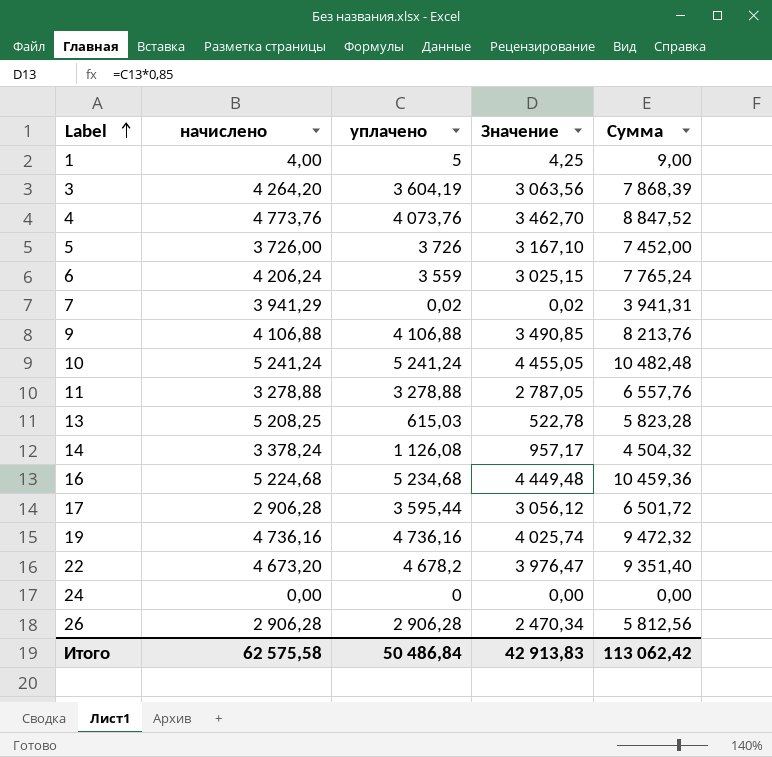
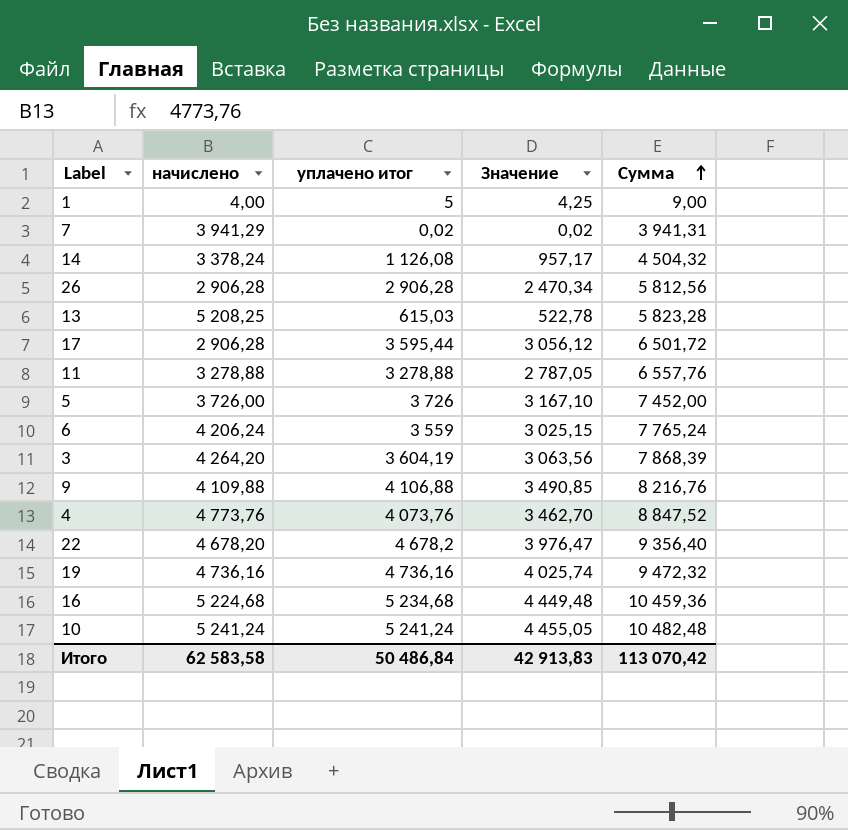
row order: Label ascending -> Сумма ascending
column name: уплачено -> уплачено итог
row 24: 0,00 | 0 | 0,00 | 0,00 -> none
9 | начислено: 4 106,88 -> 4 109,88
9 | Сумма: 8 213,76 -> 8 216,76
22 | начислено: 4 673,20 -> 4 678,20
22 | Сумма: 9 351,40 -> 9 356,40
Итого | начислено: 62 575,58 -> 62 583,58
Итого | Сумма: 113 062,42 -> 113 070,42

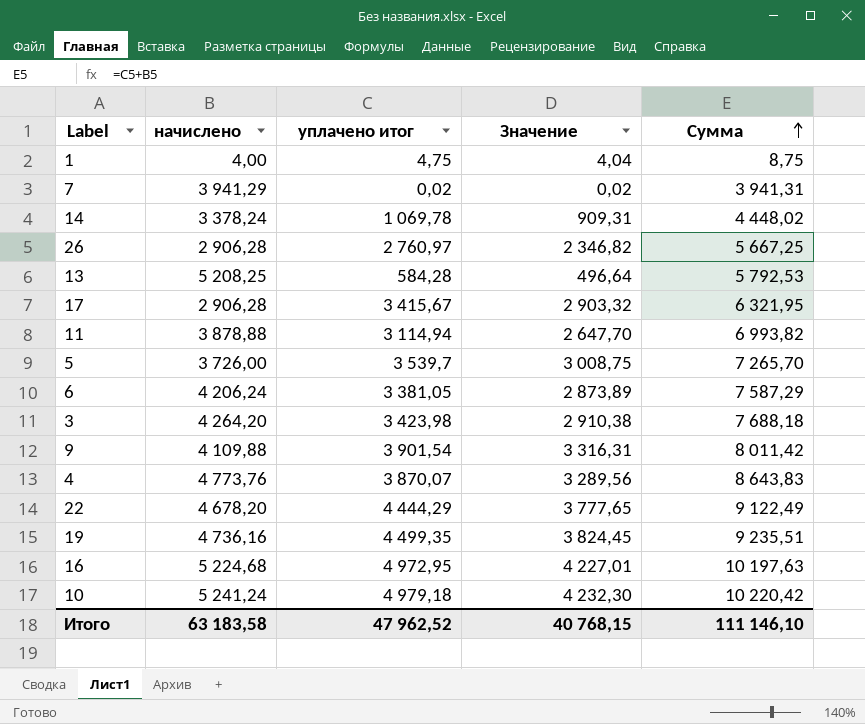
1 | уплачено итог: 5 -> 4,75
1 | Значение: 4,25 -> 4,04
1 | Сумма: 9,00 -> 8,75
14 | уплачено итог: 1 126,08 -> 1 069,78
14 | Значение: 957,17 -> 909,31
14 | Сумма: 4 504,32 -> 4 448,02
26 | уплачено итог: 2 906,28 -> 2 760,97
26 | Значение: 2 470,34 -> 2 346,82
26 | Сумма: 5 812,56 -> 5 667,25
13 | уплачено итог: 615,03 -> 584,28
13 | Значение: 522,78 -> 496,64
13 | Сумма: 5 823,28 -> 5 792,53
17 | уплачено итог: 3 595,44 -> 3 415,67
17 | Значение: 3 056,12 -> 2 903,32
17 | Сумма: 6 501,72 -> 6 321,95
11 | начислено: 3 278,88 -> 3 878,88
11 | уплачено итог: 3 278,88 -> 3 114,94
11 | Значение: 2 787,05 -> 2 647,70
11 | Сумма: 6 557,76 -> 6 993,82
5 | уплачено итог: 3 726 -> 3 539,7
5 | Значение: 3 167,10 -> 3 008,75
5 | Сумма: 7 452,00 -> 7 265,70
6 | уплачено итог: 3 559 -> 3 381,05
6 | Значение: 3 025,15 -> 2 873,89
6 | Сумма: 7 765,24 -> 7 587,29
3 | уплачено итог: 3 604,19 -> 3 423,98
3 | Значение: 3 063,56 -> 2 910,38
3 | Сумма: 7 868,39 -> 7 688,18
9 | уплачено итог: 4 106,88 -> 3 901,54
9 | Значение: 3 490,85 -> 3 316,31
9 | Сумма: 8 216,76 -> 8 011,42
4 | уплачено итог: 4 073,76 -> 3 870,07
4 | Значение: 3 462,70 -> 3 289,56
4 | Сумма: 8 847,52 -> 8 643,83
22 | уплачено итог: 4 678,2 -> 4 444,29
22 | Значение: 3 976,47 -> 3 777,65
22 | Сумма: 9 356,40 -> 9 122,49
19 | уплачено итог: 4 736,16 -> 4 499,35
19 | Значение: 4 025,74 -> 3 824,45
19 | Сумма: 9 472,32 -> 9 235,51
16 | уплачено итог: 5 234,68 -> 4 972,95
16 | Значение: 4 449,48 -> 4 227,01
16 | Сумма: 10 459,36 -> 10 197,63
10 | уплачено итог: 5 241,24 -> 4 979,18
10 | Значение: 4 455,05 -> 4 232,30
10 | Сумма: 10 482,48 -> 10 220,42
Итого | начислено: 62 583,58 -> 63 183,58
Итого | уплачено итог: 50 486,84 -> 47 962,52
Итого | Значение: 42 913,83 -> 40 768,15
Итого | Сумма: 113 070,42 -> 111 146,10

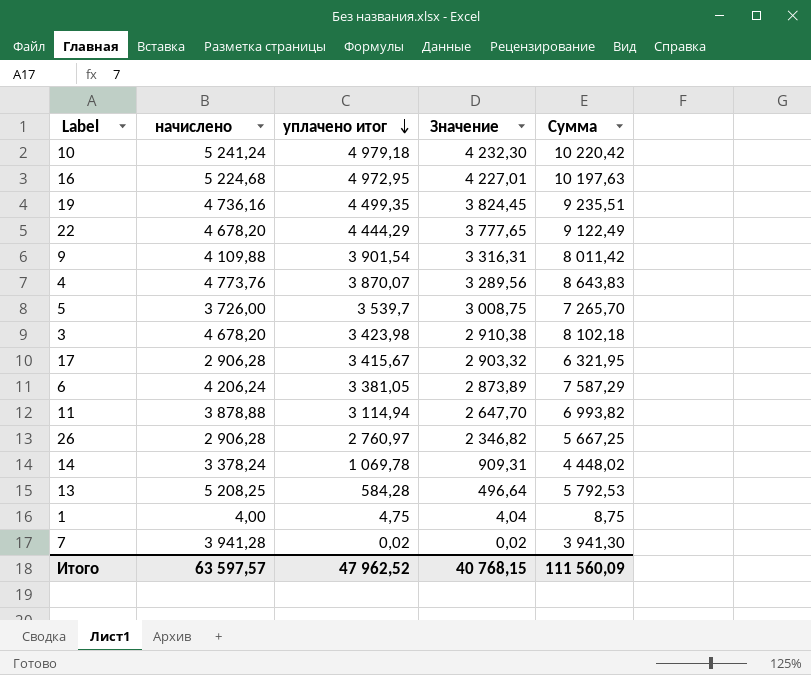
row order: Сумма ascending -> уплачено итог descending
3 | начислено: 4 264,20 -> 4 678,20
3 | Сумма: 7 688,18 -> 8 102,18
7 | начислено: 3 941,29 -> 3 941,28
7 | Сумма: 3 941,31 -> 3 941,30
Итого | начислено: 63 183,58 -> 63 597,57
Итого | Сумма: 111 146,10 -> 111 560,09

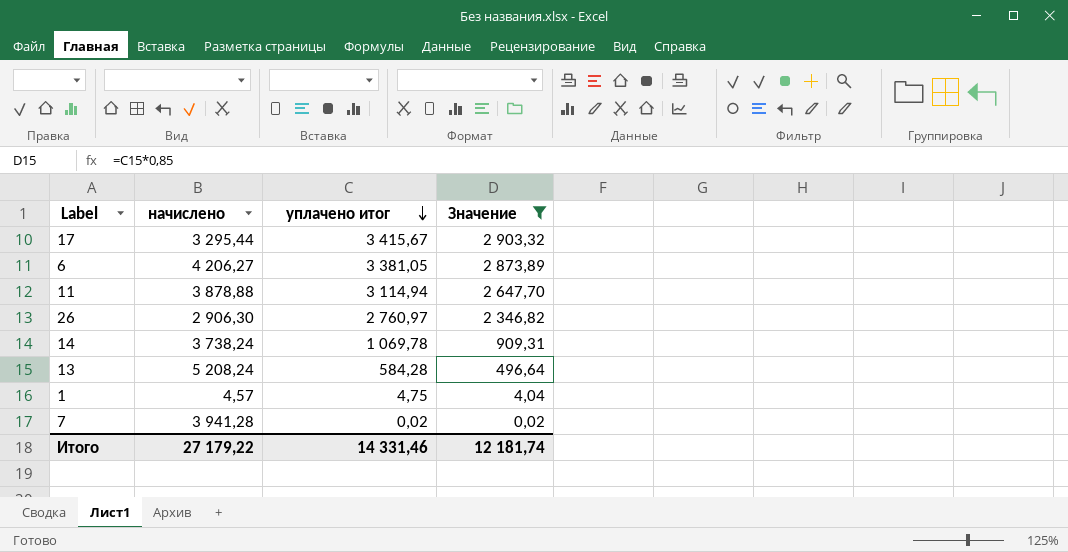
filter: none -> Значение <= 2 903,32
column Сумма | formula: [начислено] + [уплачено итог] -> none
17 | начислено: 2 906,28 -> 3 295,44
6 | начислено: 4 206,24 -> 4 206,27
26 | начислено: 2 906,28 -> 2 906,30
14 | начислено: 3 378,24 -> 3 738,24
13 | начислено: 5 208,25 -> 5 208,24
1 | начислено: 4,00 -> 4,57
Итого | начислено: 63 597,57 -> 27 179,22
Итого | уплачено итог: 47 962,52 -> 14 331,46
Итого | Значение: 40 768,15 -> 12 181,74

